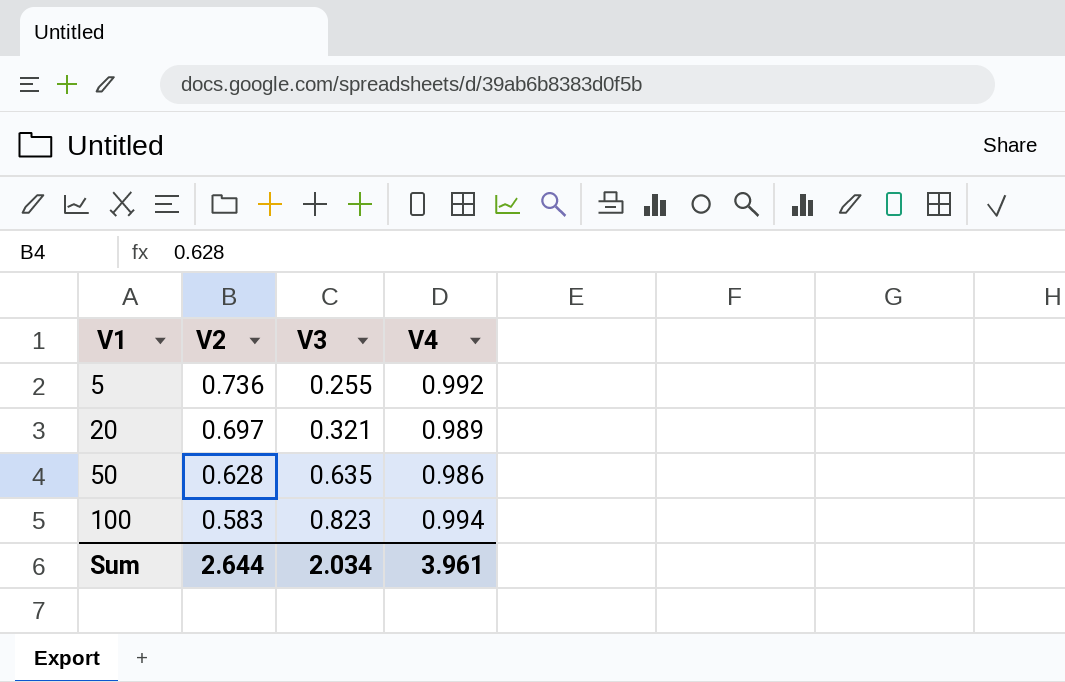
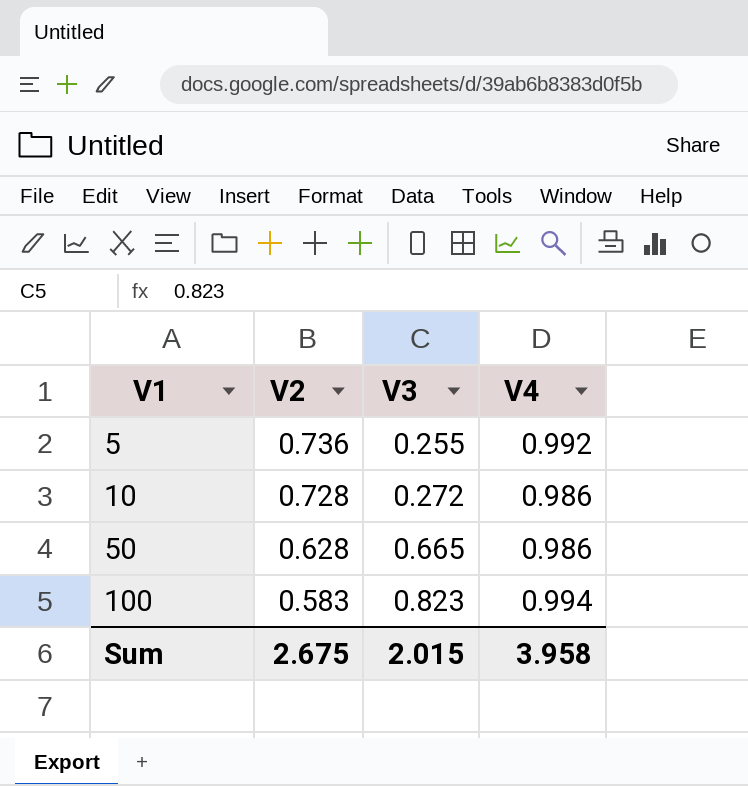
row 20: 0.697 | 0.321 | 0.989 -> none
row 10: none -> 0.728 | 0.272 | 0.986
50 | V3: 0.635 -> 0.665
Sum | V2: 2.644 -> 2.675
Sum | V3: 2.034 -> 2.015
Sum | V4: 3.961 -> 3.958

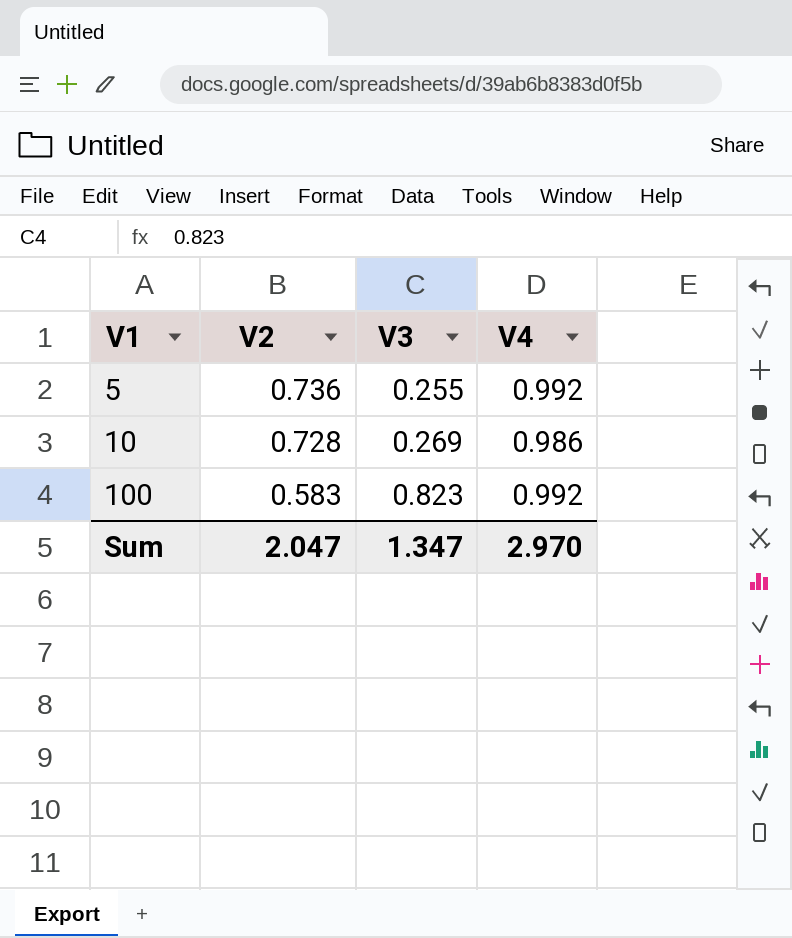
row 50: 0.628 | 0.665 | 0.986 -> none
10 | V3: 0.272 -> 0.269
100 | V4: 0.994 -> 0.992
Sum | V2: 2.675 -> 2.047
Sum | V3: 2.015 -> 1.347
Sum | V4: 3.958 -> 2.970

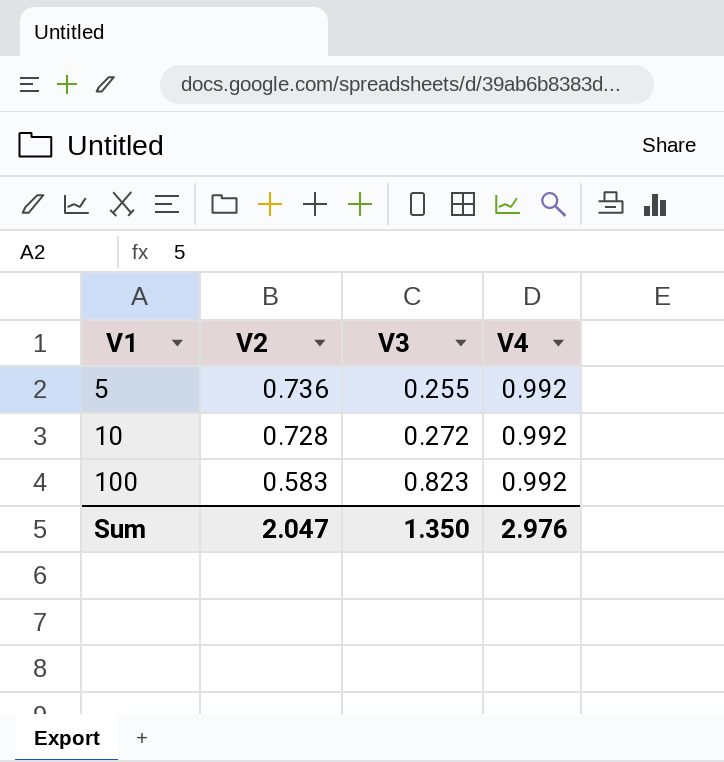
10 | V3: 0.269 -> 0.272
10 | V4: 0.986 -> 0.992
Sum | V3: 1.347 -> 1.350
Sum | V4: 2.970 -> 2.976

